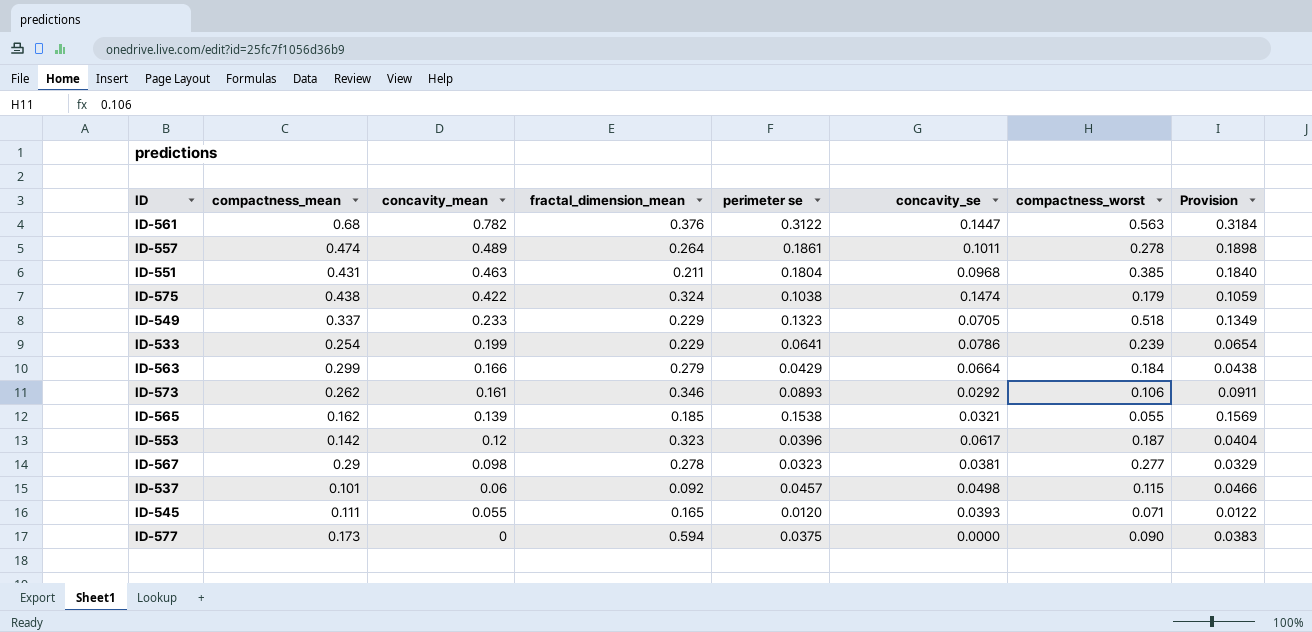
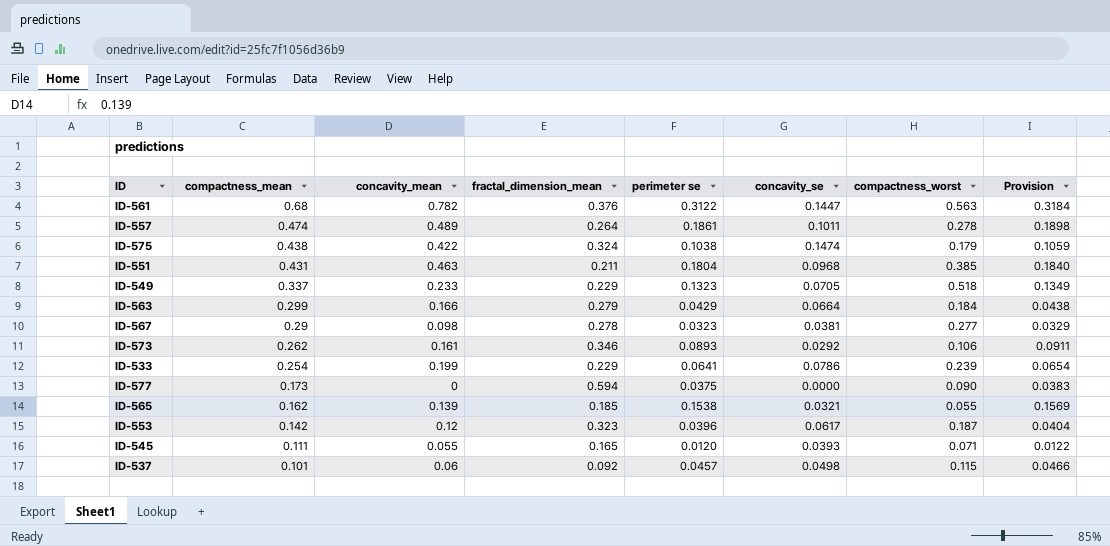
row order: concavity_mean descending -> compactness_mean descending

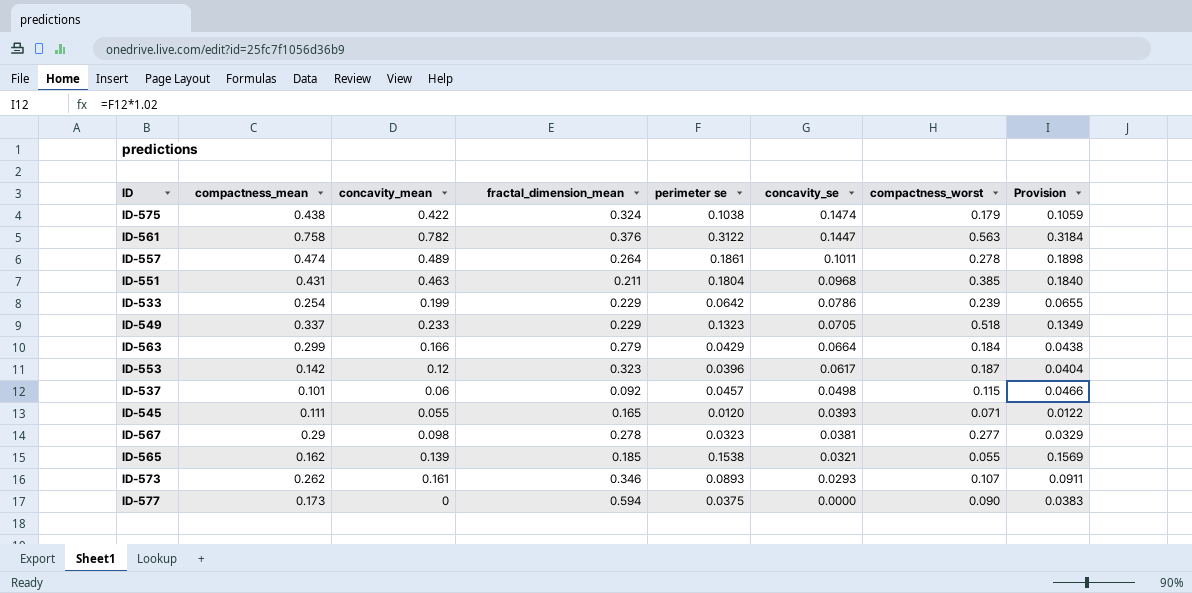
row order: compactness_mean descending -> concavity_se descending
ID-561 | compactness_mean: 0.68 -> 0.758
ID-533 | perimeter se: 0.0641 -> 0.0642
ID-533 | Provision: 0.0654 -> 0.0655
ID-573 | concavity_se: 0.0292 -> 0.0293
ID-573 | compactness_worst: 0.106 -> 0.107

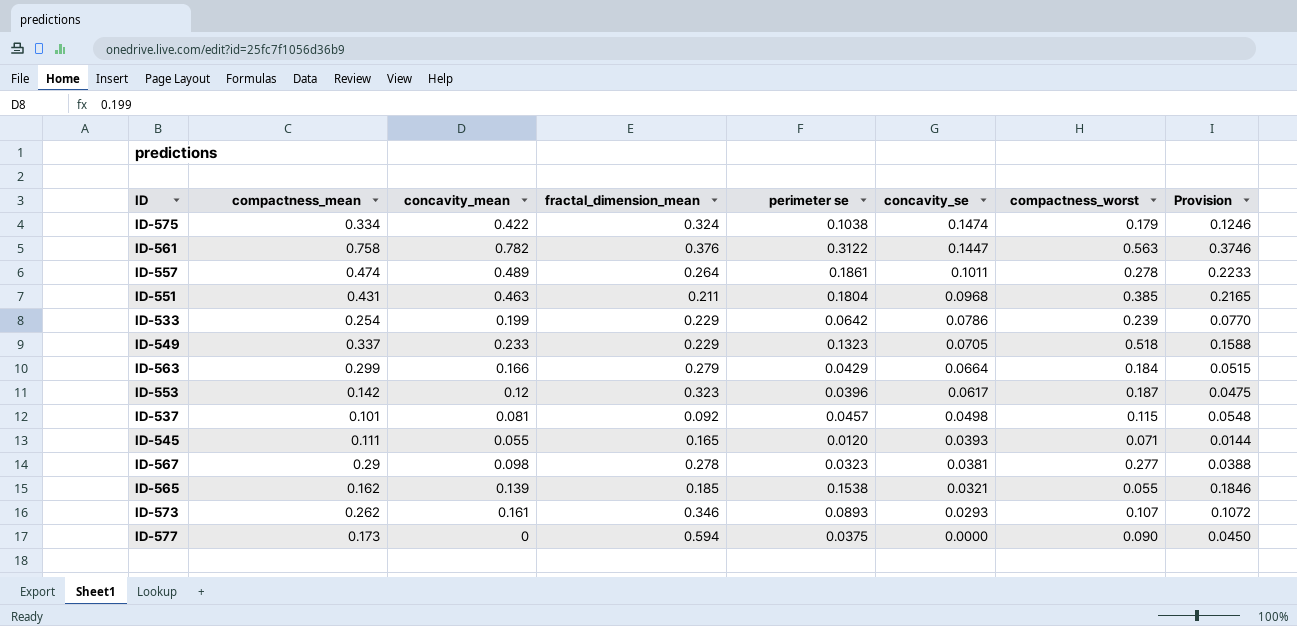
column Provision | formula: [perimeter se] * 1.02 -> [perimeter se] * 1.2
ID-575 | compactness_mean: 0.438 -> 0.334
ID-537 | concavity_mean: 0.06 -> 0.081

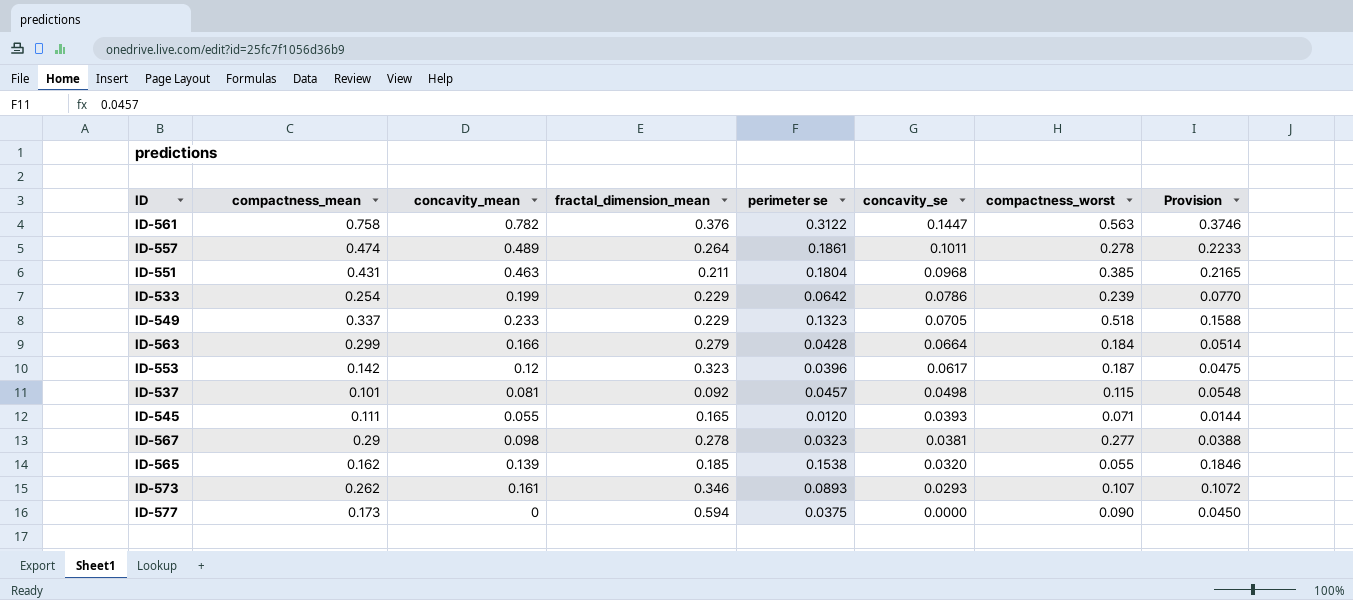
row ID-575: 0.334 | 0.422 | 0.324 | 0.1038 | 0.1474 | 0.179 | 0.1246 -> none
ID-563 | perimeter se: 0.0429 -> 0.0428
ID-563 | Provision: 0.0515 -> 0.0514
ID-565 | concavity_se: 0.0321 -> 0.0320

